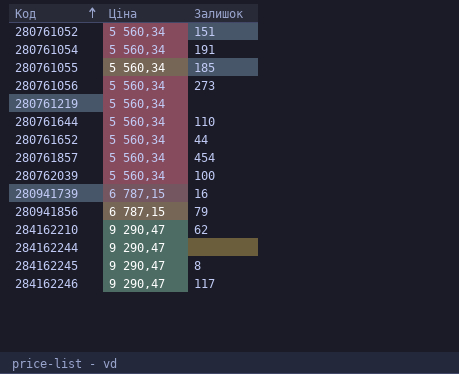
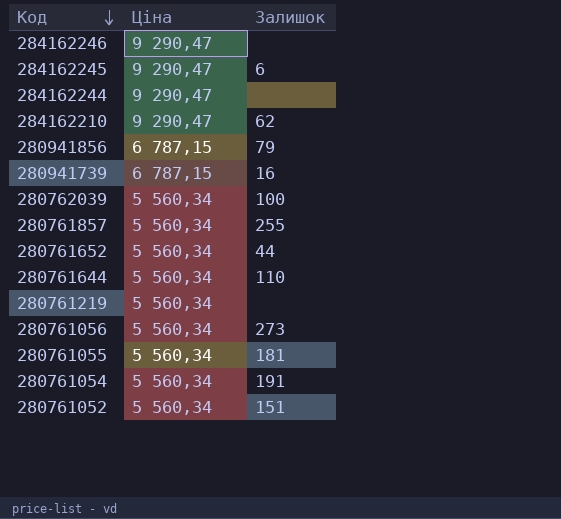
row order: Код ascending -> Код descending
284162246 | Залишок: 117 -> none
284162245 | Залишок: 8 -> 6
280761857 | Залишок: 454 -> 255
280761055 | Залишок: 185 -> 181

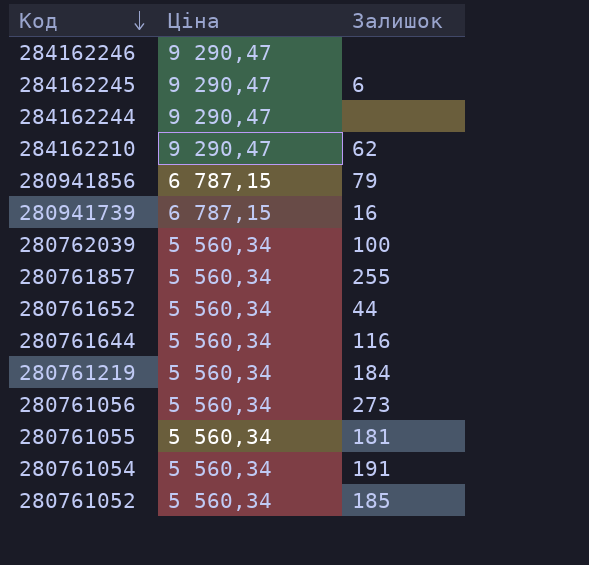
280761644 | Залишок: 110 -> 116
280761219 | Залишок: none -> 184
280761052 | Залишок: 151 -> 185

